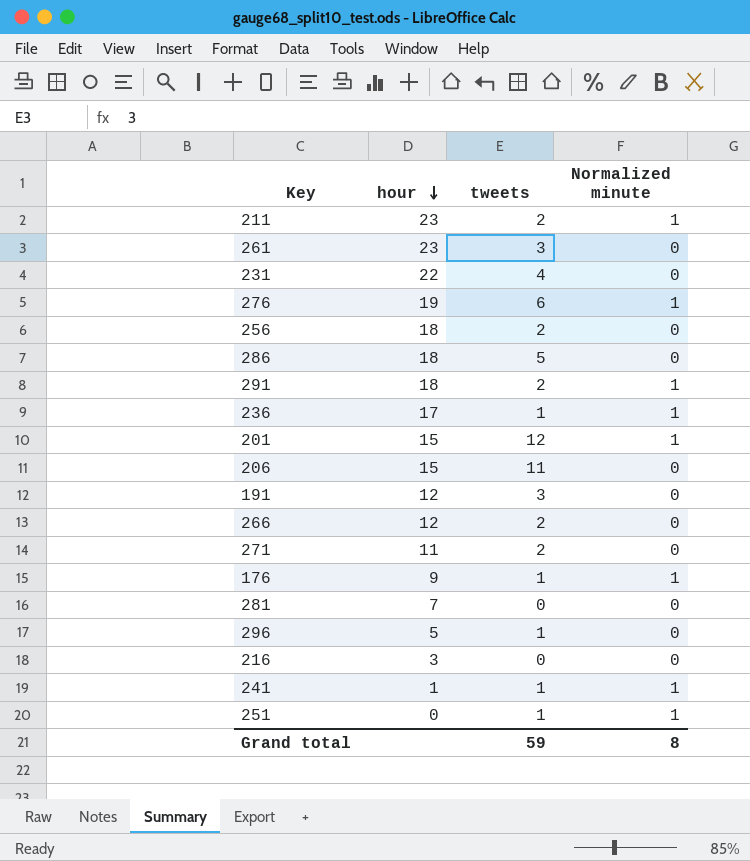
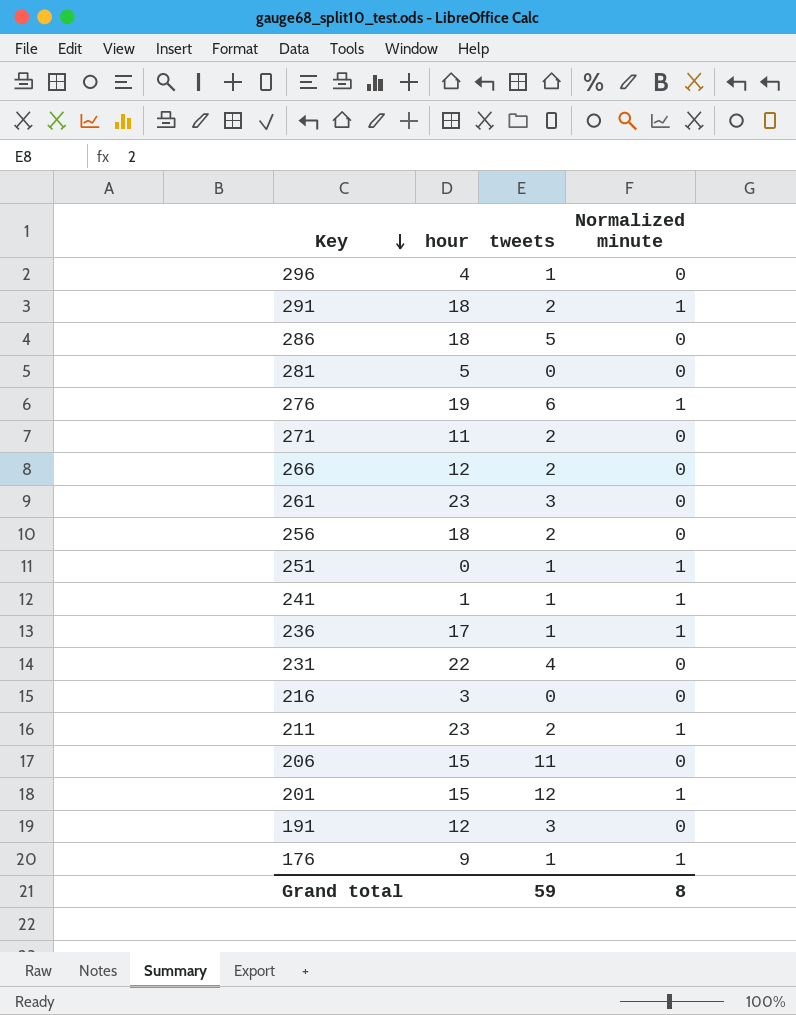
row order: hour descending -> Key descending
296 | hour: 5 -> 4
281 | hour: 7 -> 5

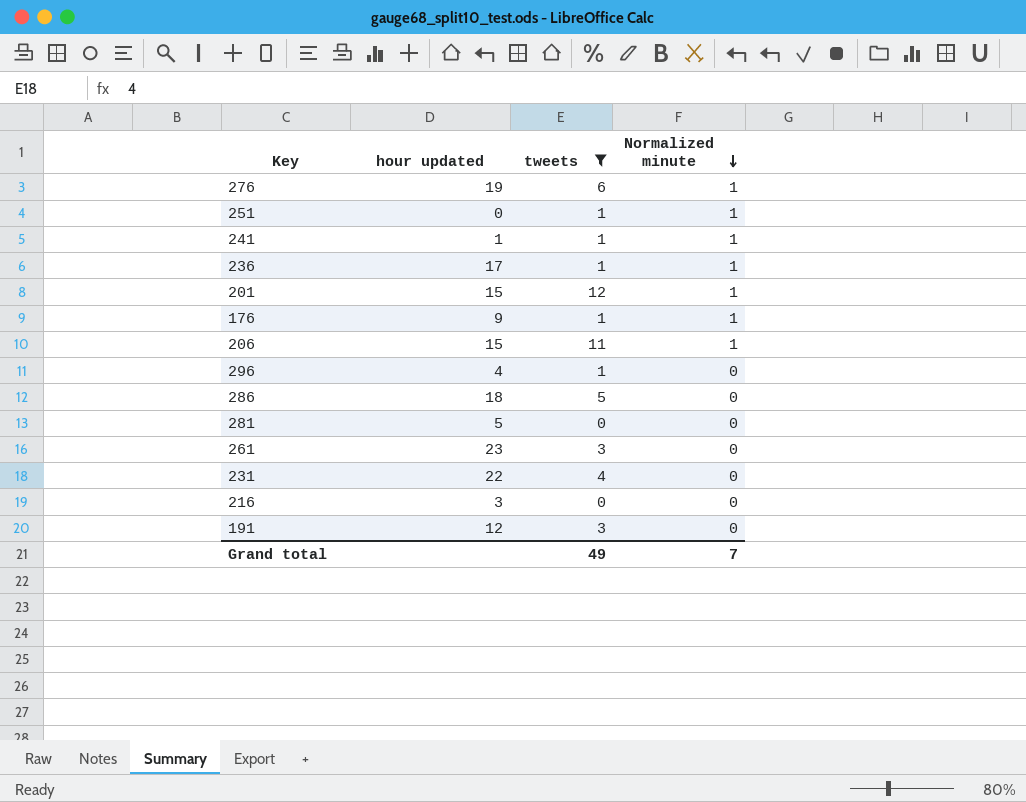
filter: none -> tweets != 2
row order: Key descending -> Normalized minute descending
column name: hour -> hour updated
206 | Normalized minute: 0 -> 1
Grand total | tweets: 59 -> 49
Grand total | Normalized minute: 8 -> 7

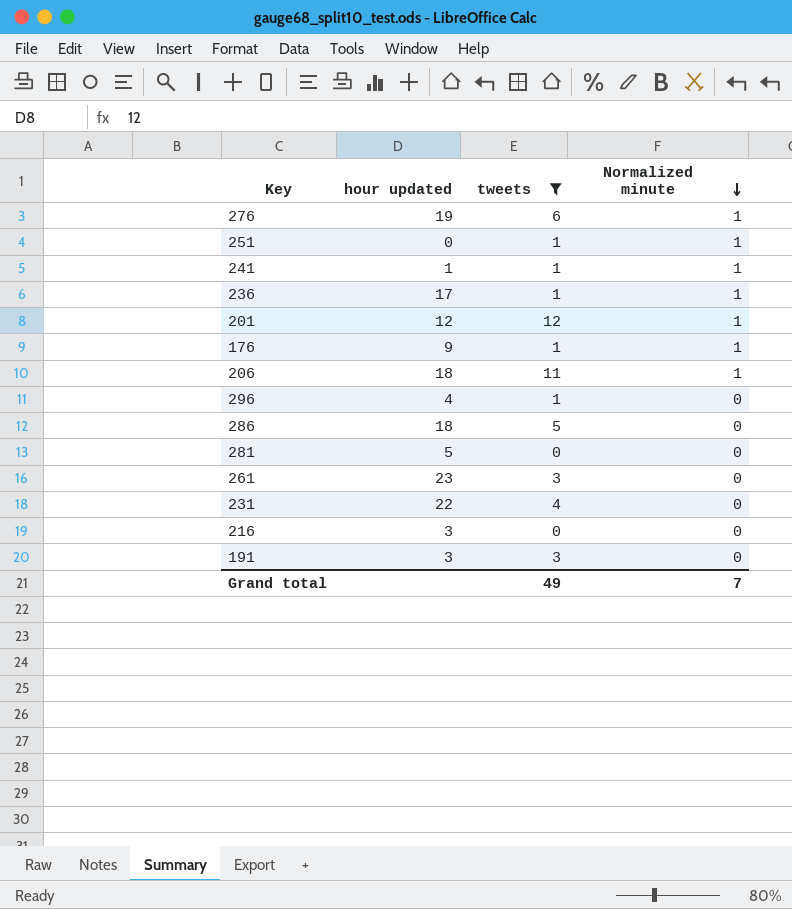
201 | hour updated: 15 -> 12
206 | hour updated: 15 -> 18
191 | hour updated: 12 -> 3

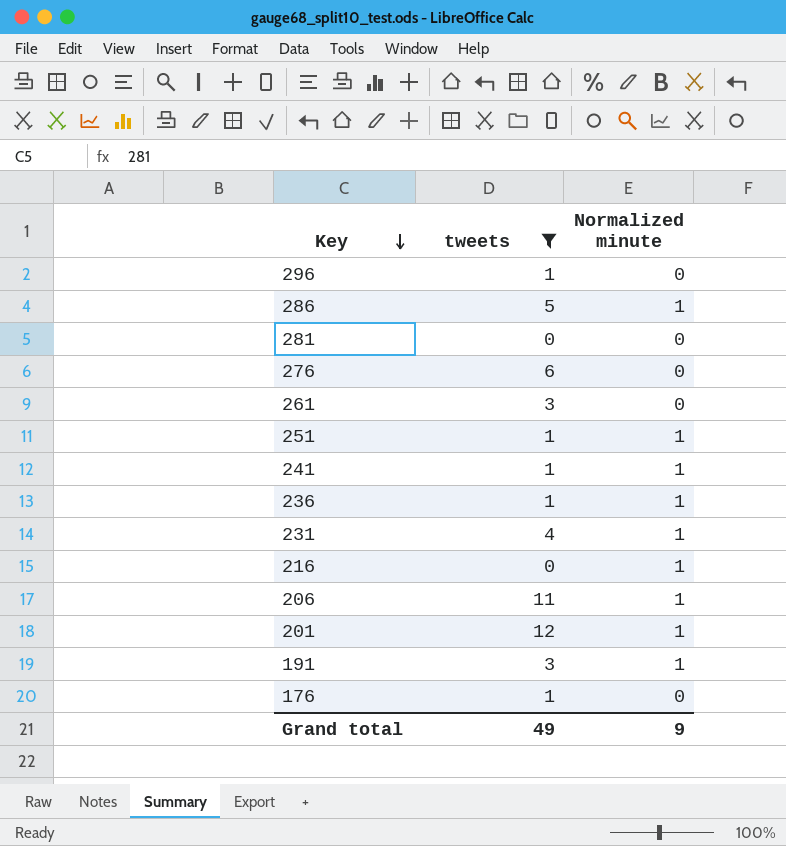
row order: Normalized minute descending -> Key descending
column hour updated | position: 2 -> none
286 | Normalized minute: 0 -> 1
276 | Normalized minute: 1 -> 0
231 | Normalized minute: 0 -> 1
216 | Normalized minute: 0 -> 1
191 | Normalized minute: 0 -> 1
176 | Normalized minute: 1 -> 0
Grand total | Normalized minute: 7 -> 9

